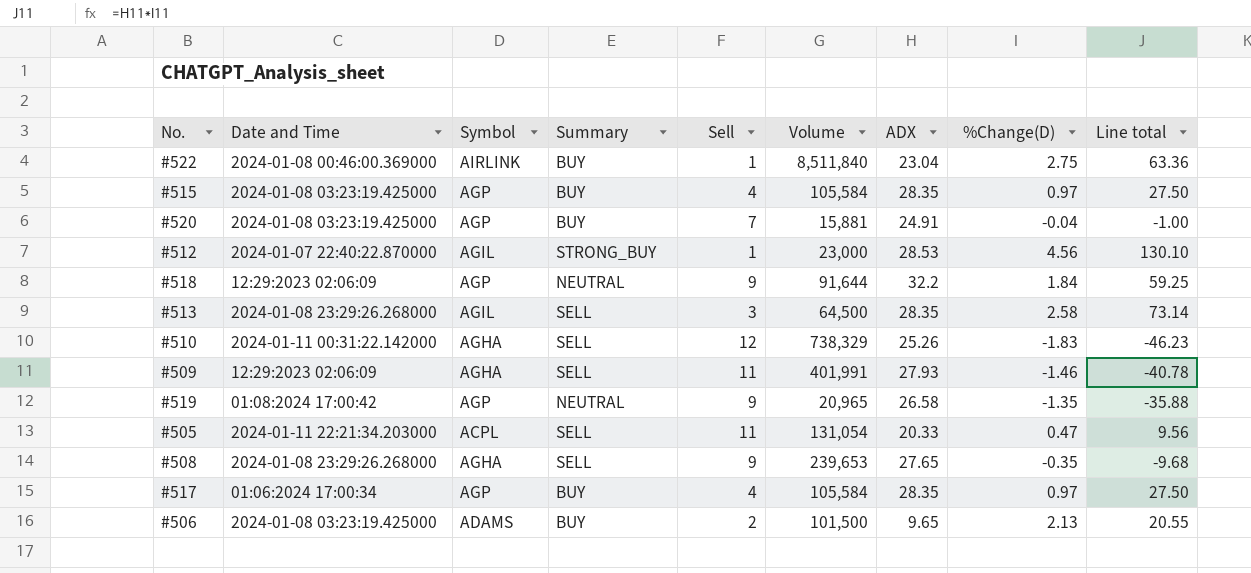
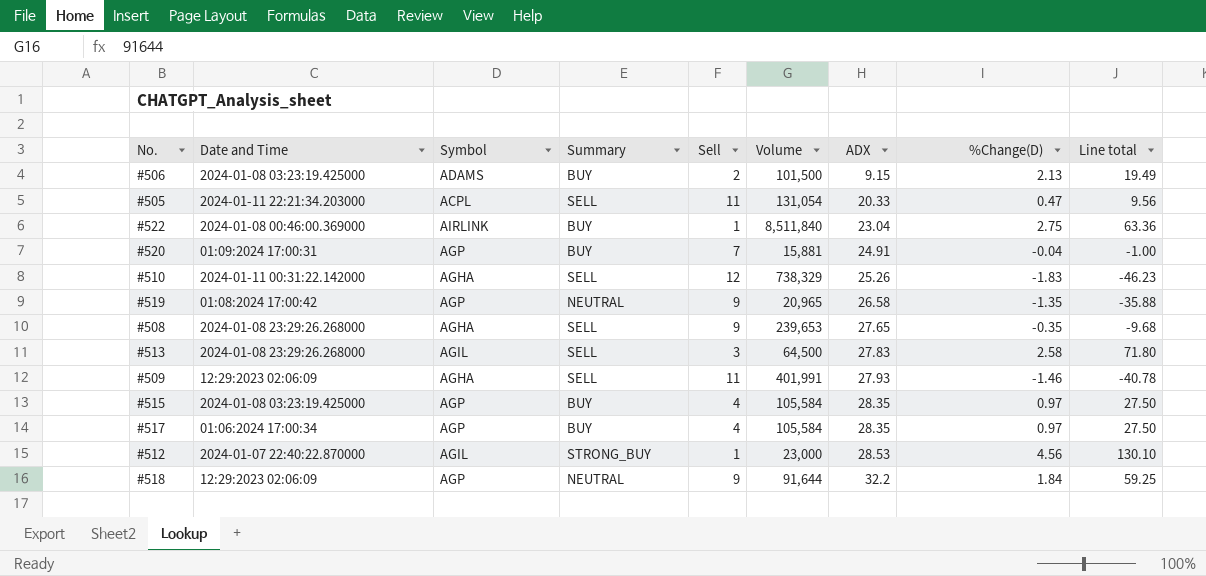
row order: none -> ADX ascending
#506 | ADX: 9.65 -> 9.15
#506 | Line total: 20.55 -> 19.49
#520 | Date and Time: 2024-01-08 03:23:19.425000 -> 01:09:2024 17:00:31
#513 | ADX: 28.35 -> 27.83
#513 | Line total: 73.14 -> 71.80

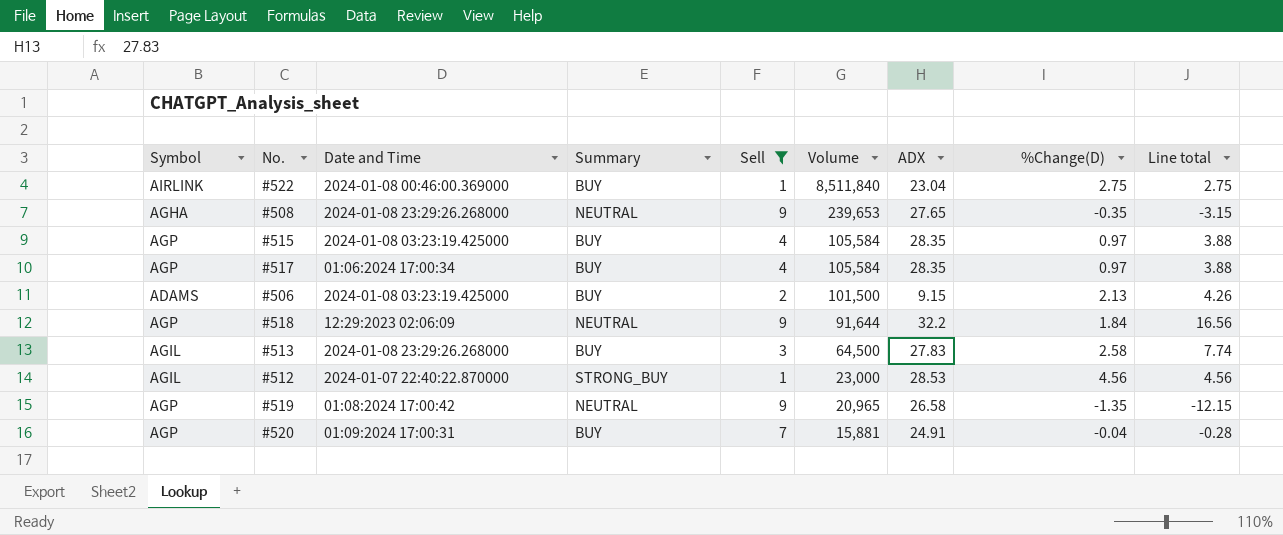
filter: none -> Sell <= 9
row order: ADX ascending -> Volume descending
column Symbol | position: 3 -> 1
column Line total | formula: [ADX] * [%Change(D)] -> [Sell] * [%Change(D)]
#508 | Summary: SELL -> NEUTRAL
#513 | Summary: SELL -> BUY

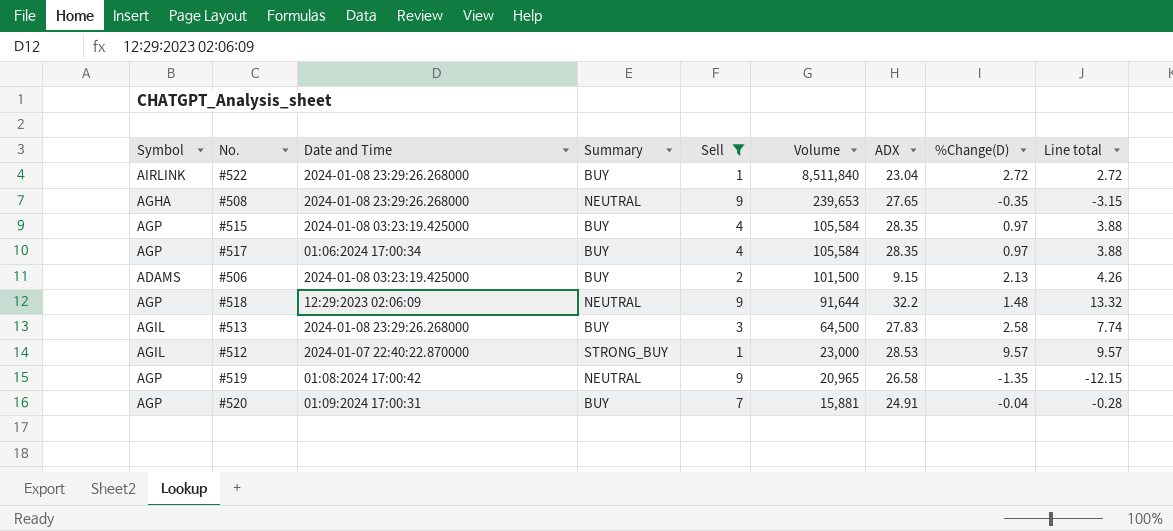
#522 | Date and Time: 2024-01-08 00:46:00.369000 -> 2024-01-08 23:29:26.268000
#522 | %Change(D): 2.75 -> 2.72
#522 | Line total: 2.75 -> 2.72
#518 | %Change(D): 1.84 -> 1.48
#518 | Line total: 16.56 -> 13.32
#512 | %Change(D): 4.56 -> 9.57
#512 | Line total: 4.56 -> 9.57

